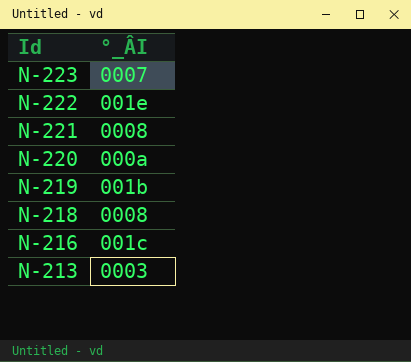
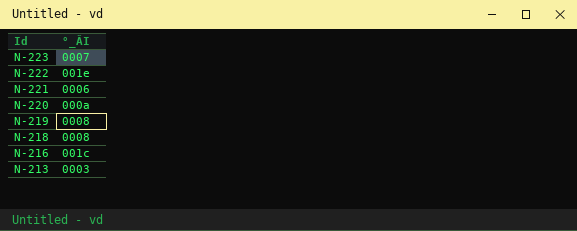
N-221 | °_ÂI: 0008 -> 0006
N-219 | °_ÂI: 001b -> 0008

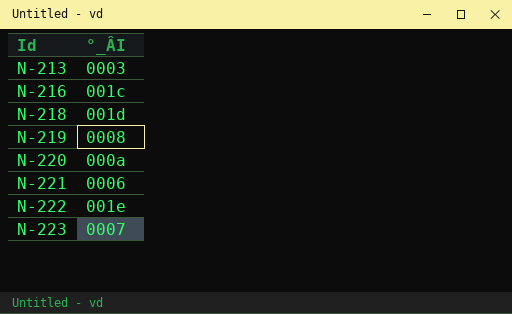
row order: Id descending -> Id ascending
N-218 | °_ÂI: 0008 -> 001d

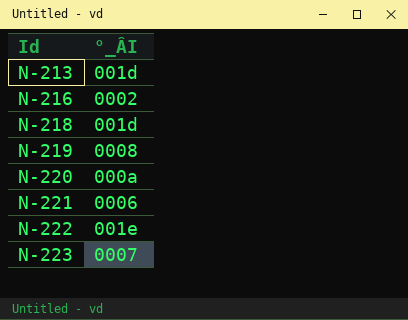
N-213 | °_ÂI: 0003 -> 001d
N-216 | °_ÂI: 001c -> 0002

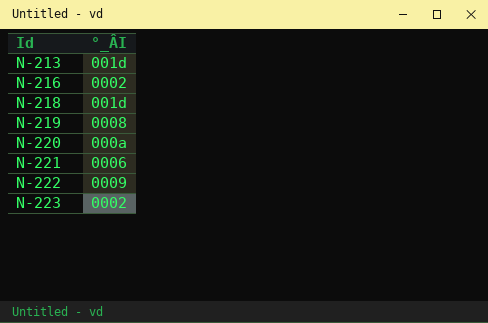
N-222 | °_ÂI: 001e -> 0009
N-223 | °_ÂI: 0007 -> 0002

